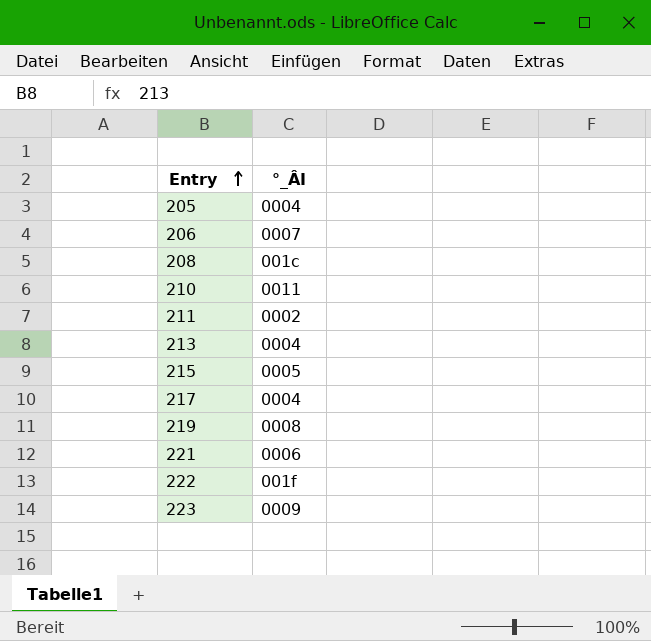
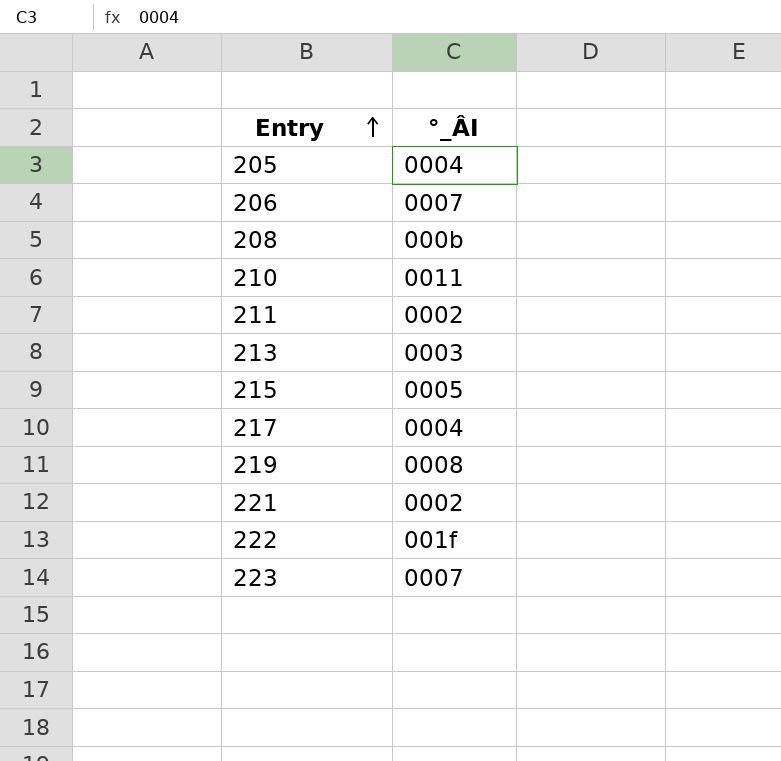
208 | °_ÂI: 001c -> 000b
213 | °_ÂI: 0004 -> 0003
221 | °_ÂI: 0006 -> 0002
223 | °_ÂI: 0009 -> 0007

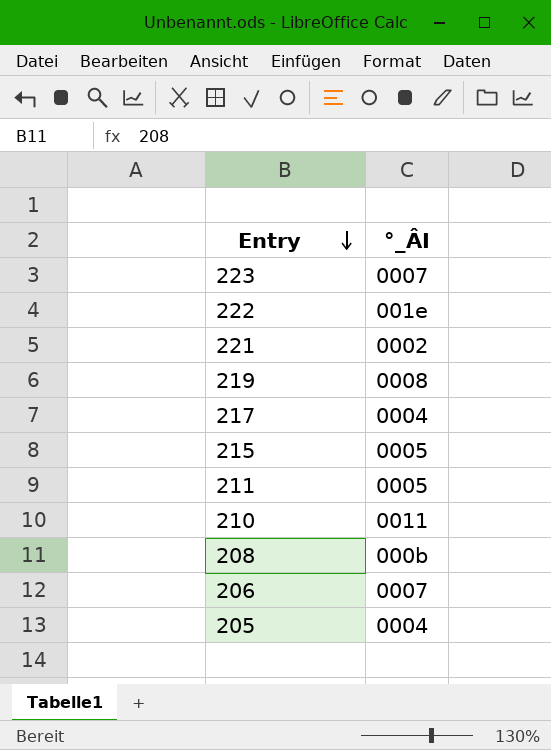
row order: Entry ascending -> Entry descending
row 213: 0003 -> none
222 | °_ÂI: 001f -> 001e
211 | °_ÂI: 0002 -> 0005

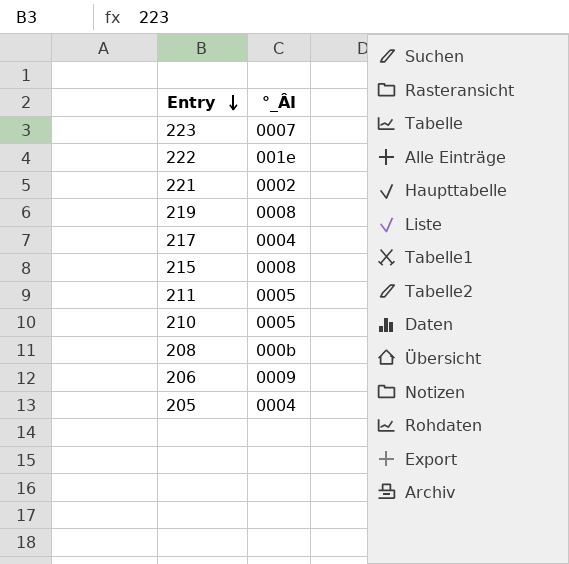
215 | °_ÂI: 0005 -> 0008
210 | °_ÂI: 0011 -> 0005
206 | °_ÂI: 0007 -> 0009

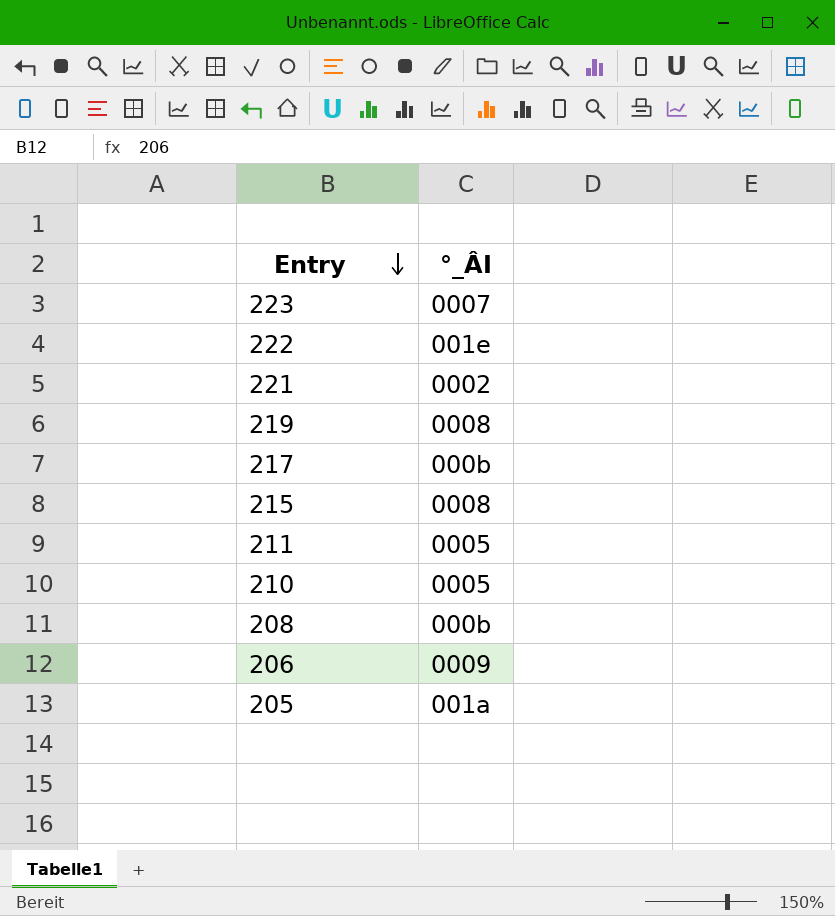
217 | °_ÂI: 0004 -> 000b
205 | °_ÂI: 0004 -> 001a

